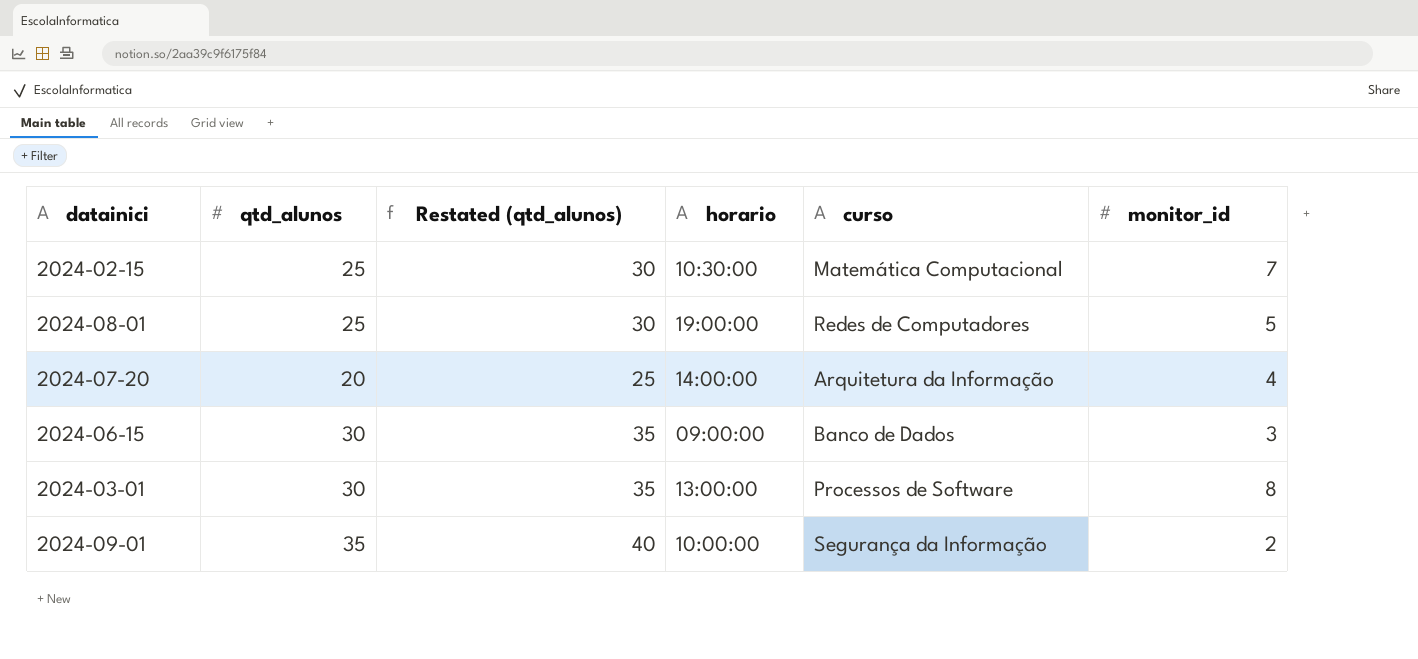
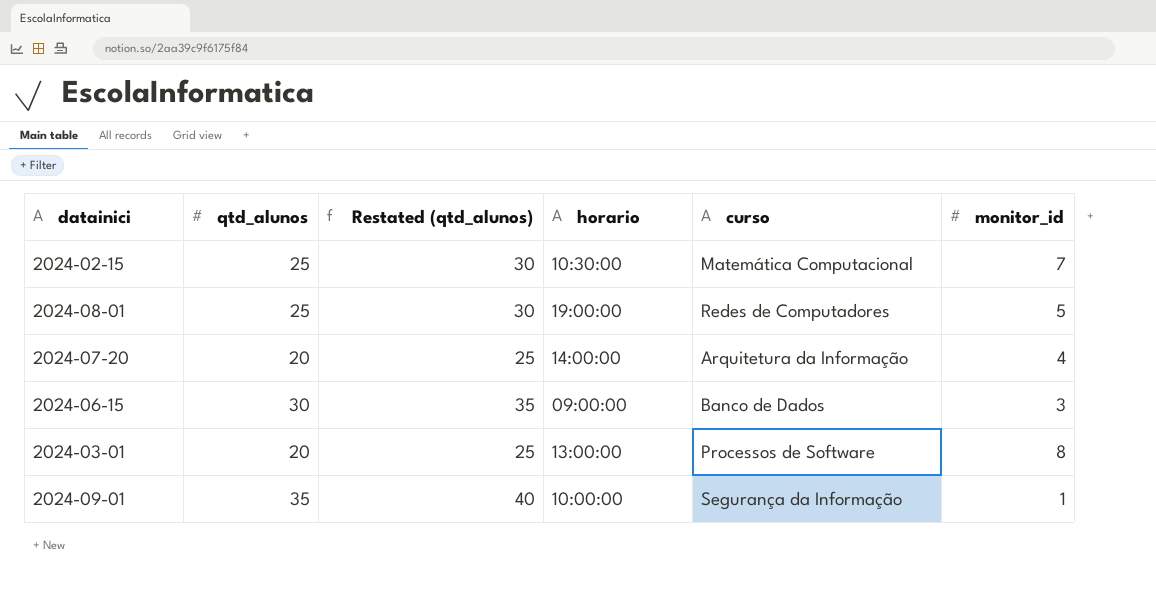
2024-03-01 | qtd_alunos: 30 -> 20
2024-03-01 | Restated (qtd_alunos): 35 -> 25
2024-09-01 | monitor_id: 2 -> 1

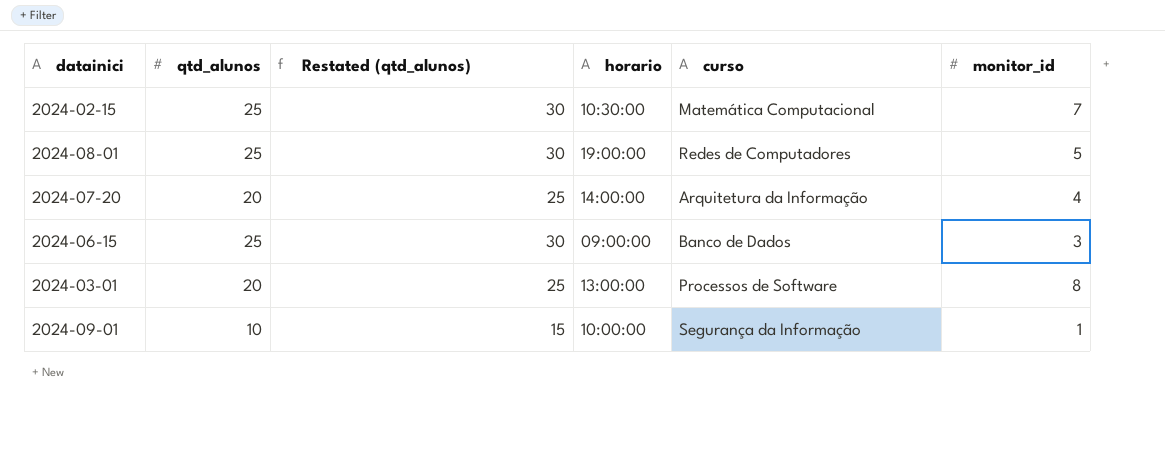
2024-06-15 | qtd_alunos: 30 -> 25
2024-06-15 | Restated (qtd_alunos): 35 -> 30
2024-09-01 | qtd_alunos: 35 -> 10
2024-09-01 | Restated (qtd_alunos): 40 -> 15

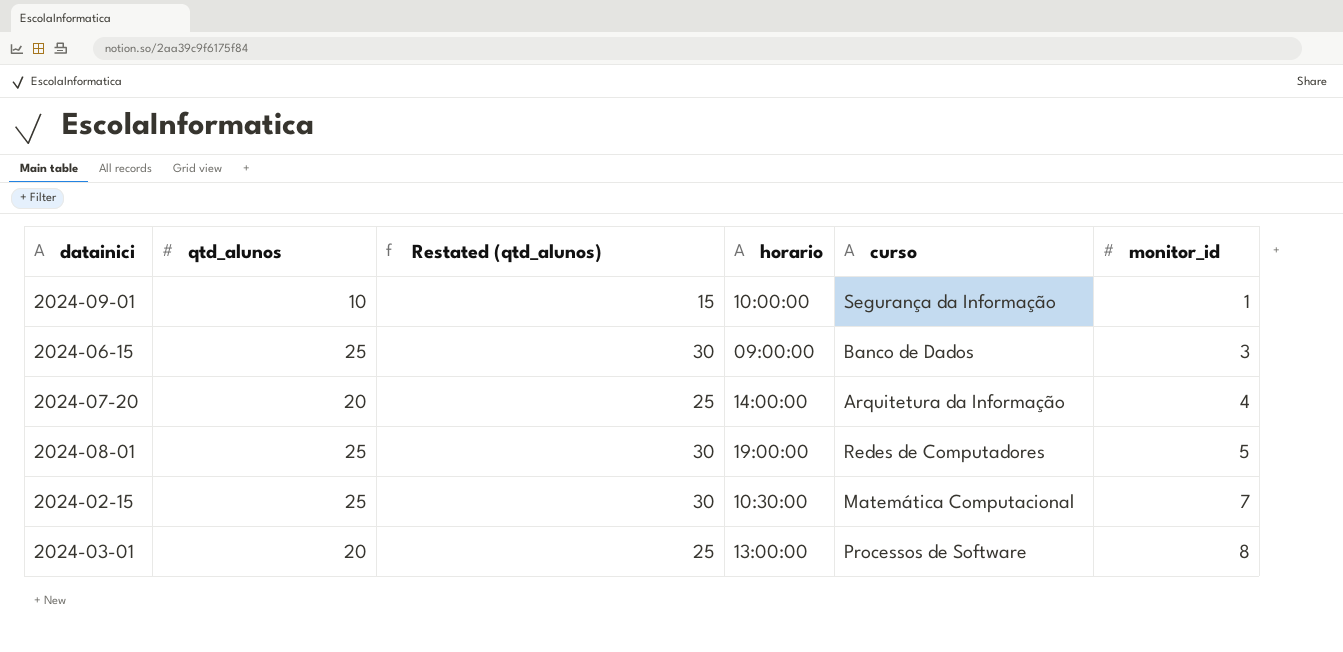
row order: none -> monitor_id ascending

